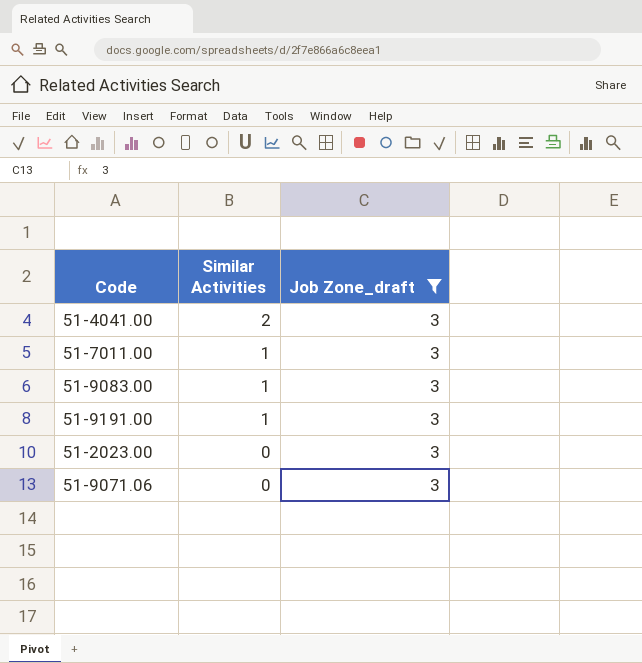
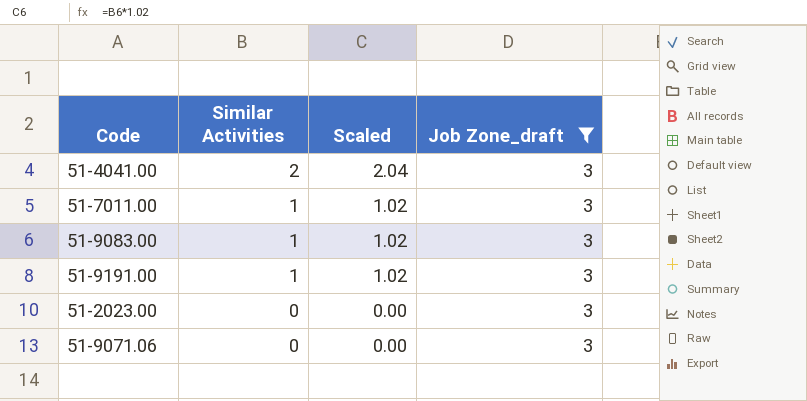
column Scaled | formula: none -> [Similar Activities] * 1.02

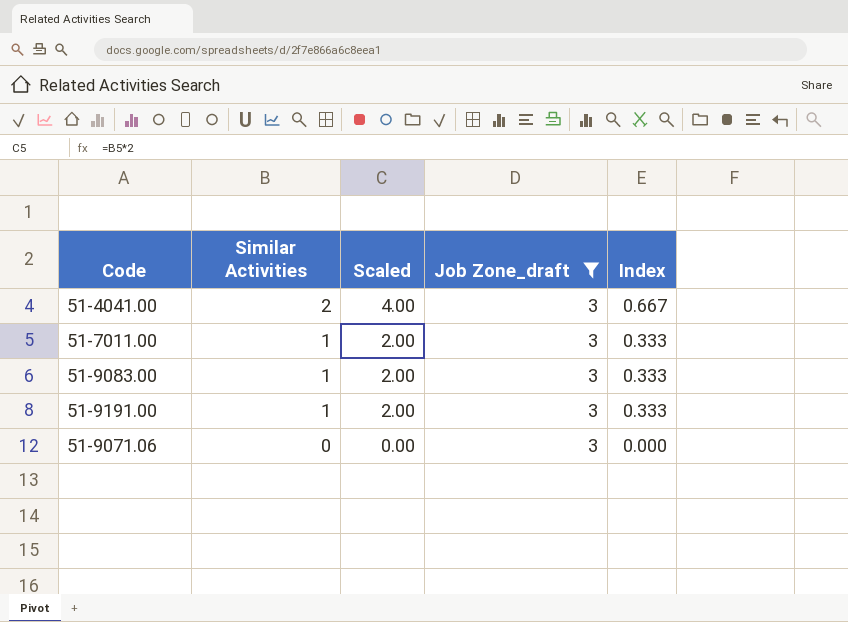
column Scaled | formula: [Similar Activities] * 1.02 -> [Similar Activities] * 2
column Index | formula: none -> [Similar Activities] / [Job Zone_draft]
row 51-2023.00: 0 | 0.00 | 3 -> none

